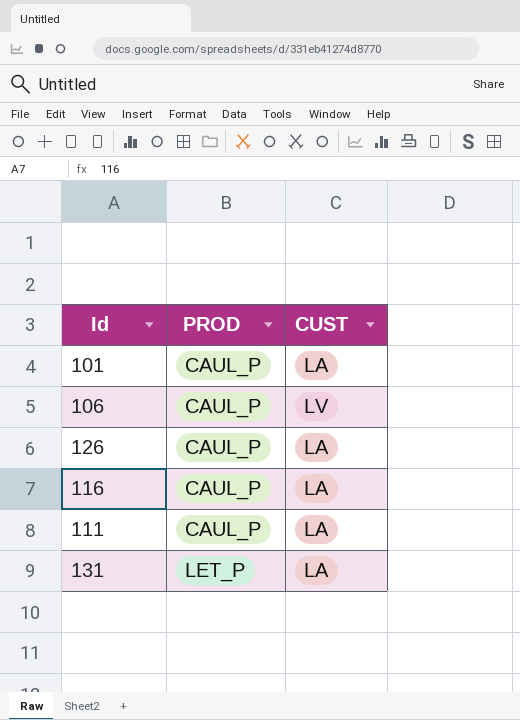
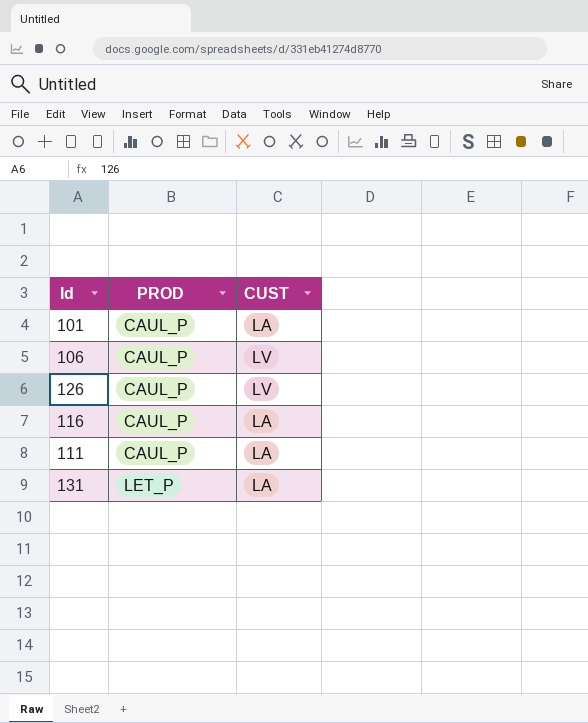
126 | CUST: LA -> LV

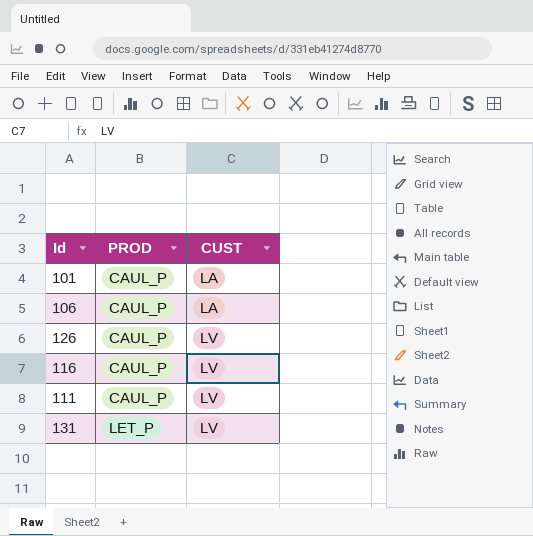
106 | CUST: LV -> LA
116 | CUST: LA -> LV
111 | CUST: LA -> LV
131 | CUST: LA -> LV

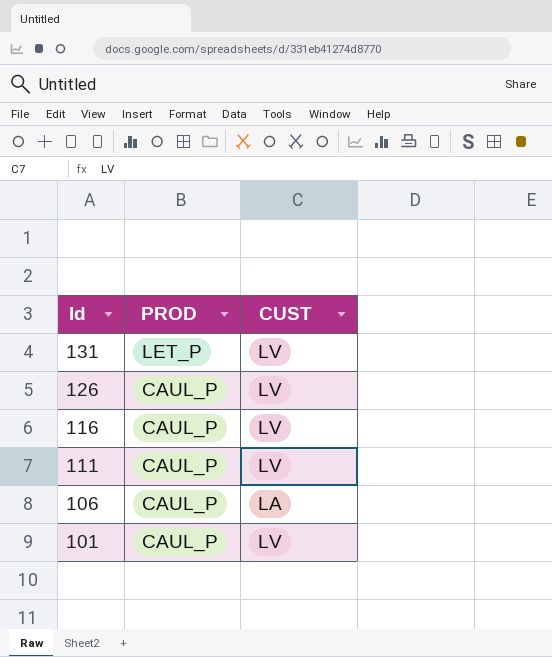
row order: PROD ascending -> Id descending
101 | CUST: LA -> LV

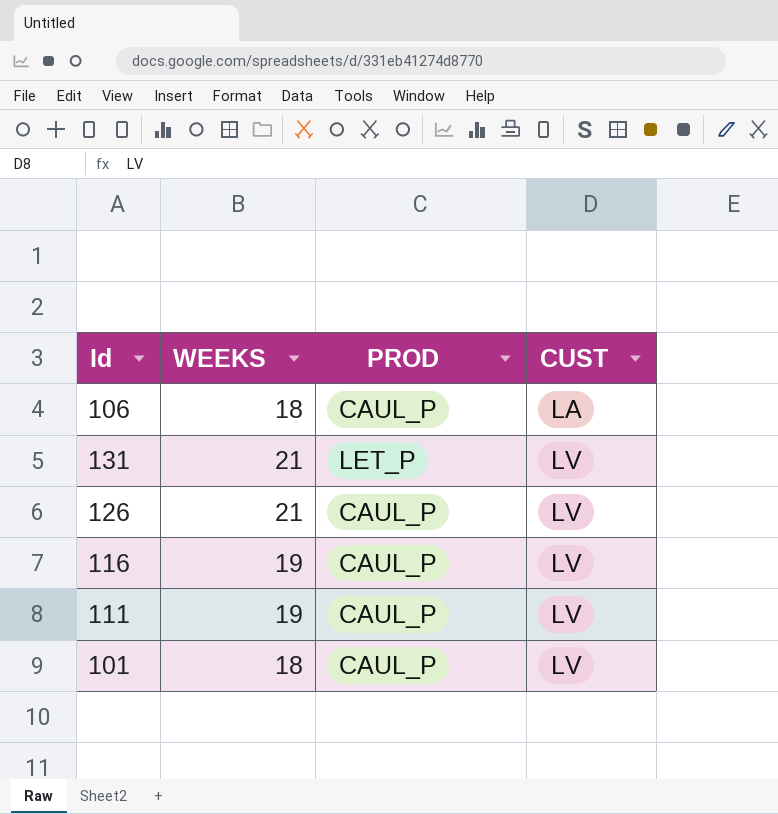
row order: Id descending -> CUST ascending
column WEEKS | position: none -> 2

